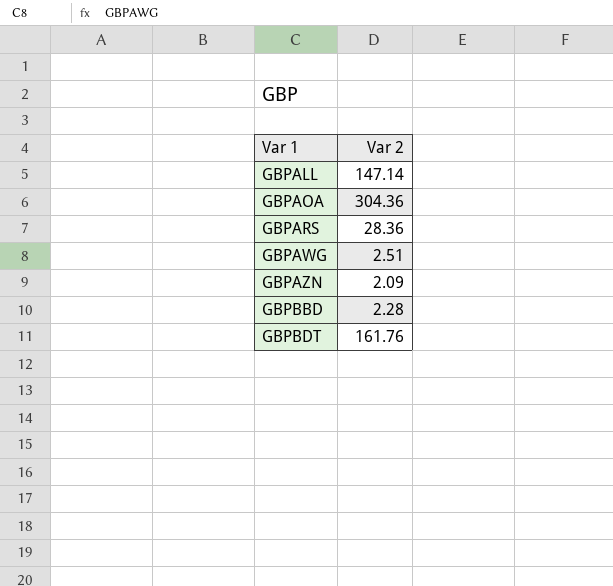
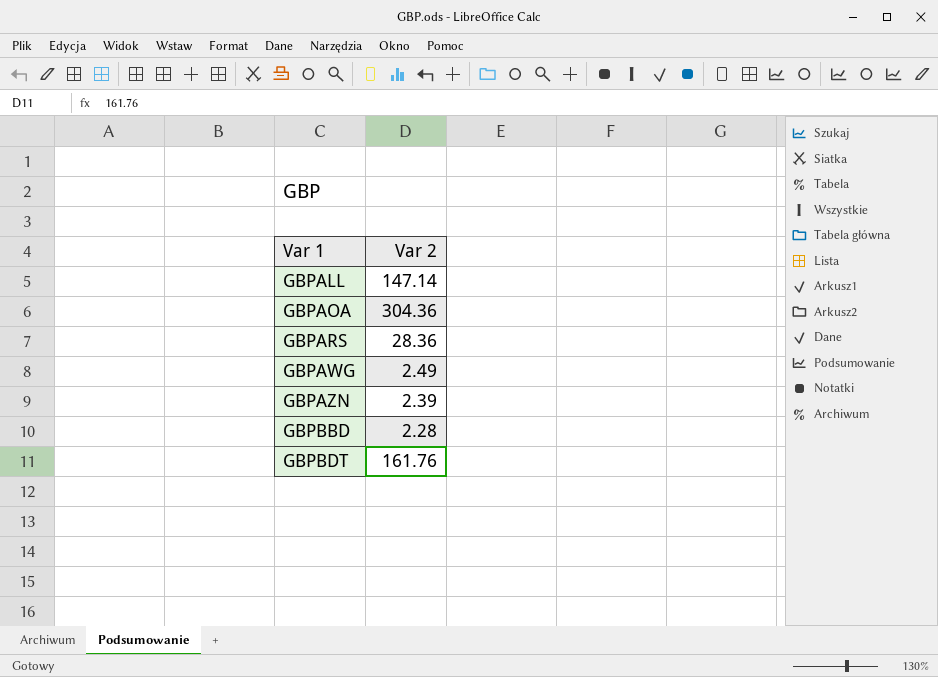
GBPAWG | Var 2: 2.51 -> 2.49
GBPAZN | Var 2: 2.09 -> 2.39

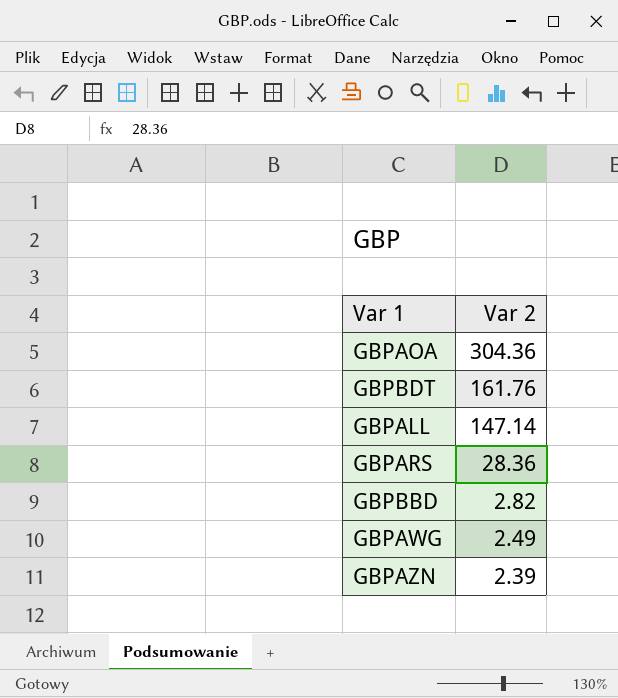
row order: Var 1 ascending -> Var 2 descending
GBPBBD | Var 2: 2.28 -> 2.82

